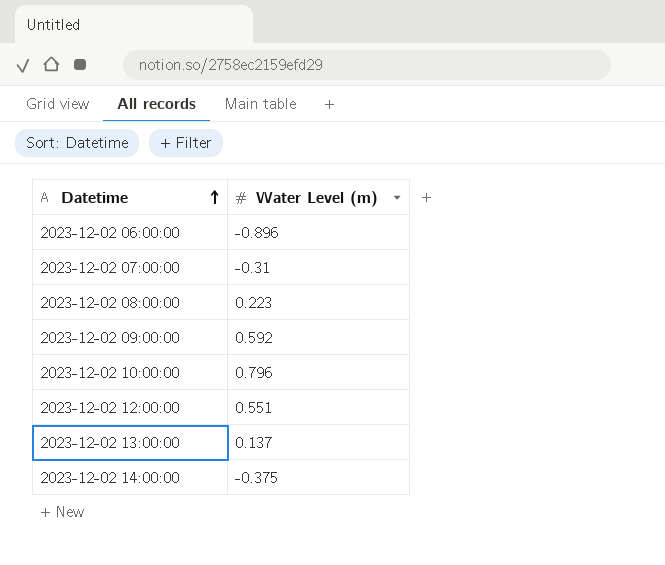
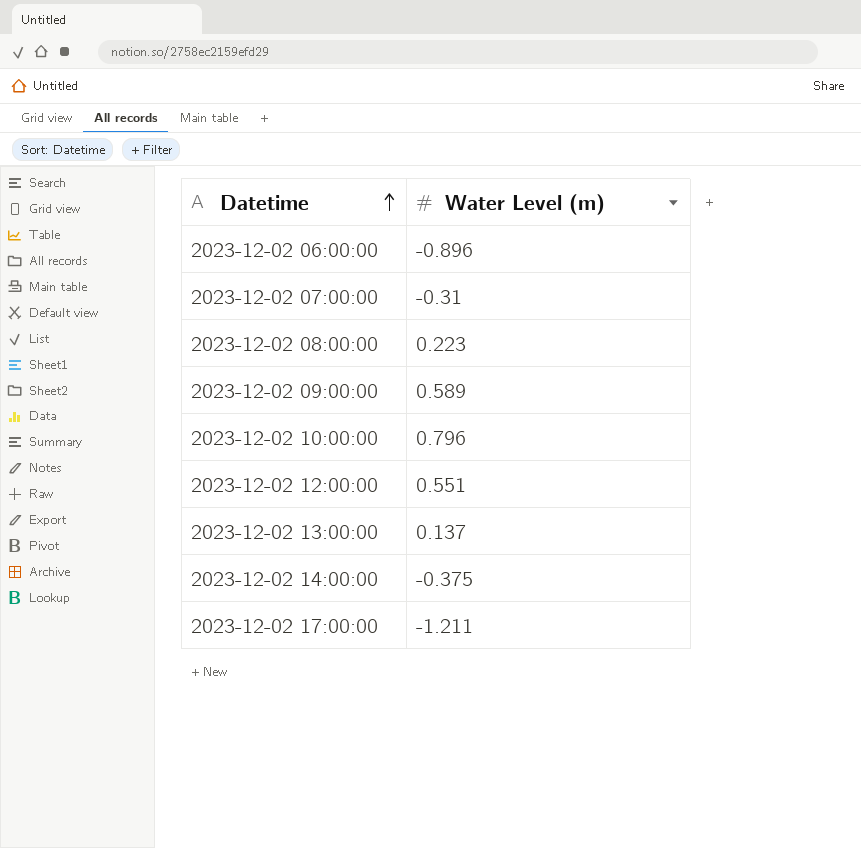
2023-12-02 09:00:00 | Water Level (m): 0.592 -> 0.589
row 2023-12-02 17:00:00: none -> -1.211

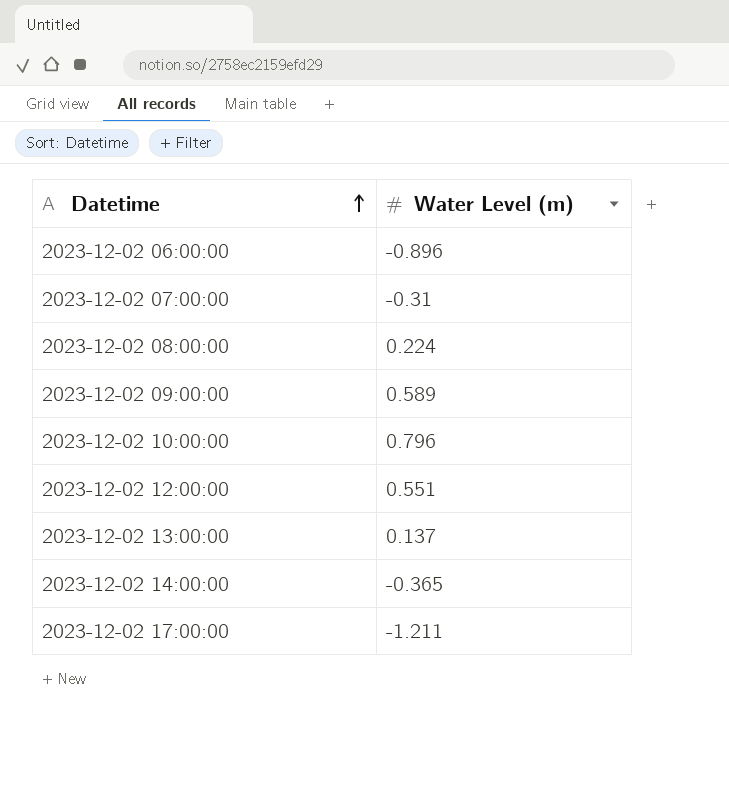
2023-12-02 08:00:00 | Water Level (m): 0.223 -> 0.224
2023-12-02 14:00:00 | Water Level (m): -0.375 -> -0.365

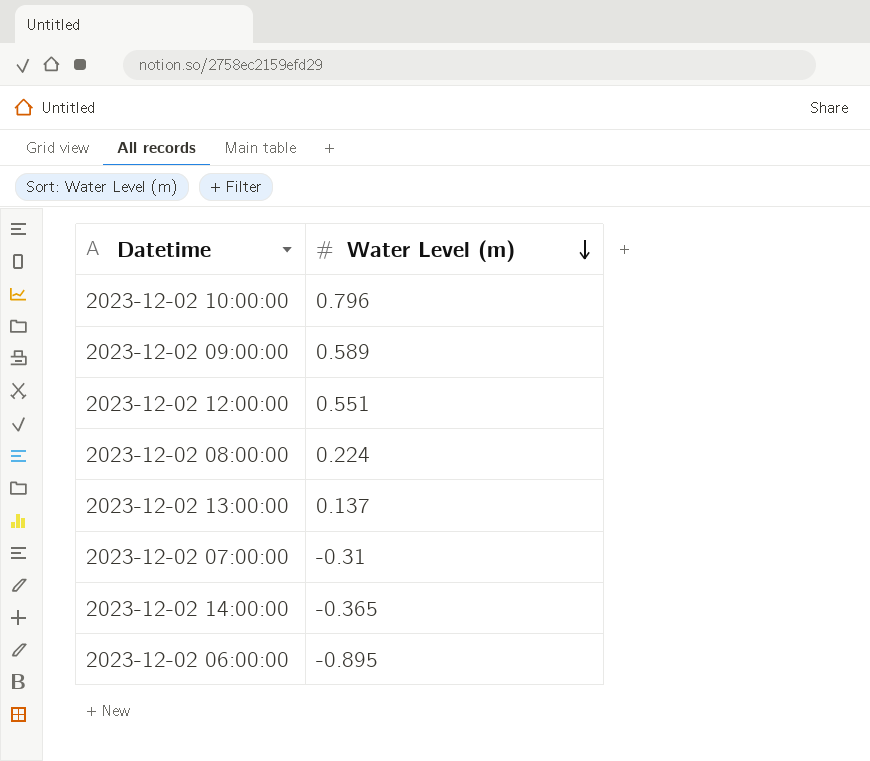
row order: Datetime ascending -> Water Level (m) descending
row 2023-12-02 17:00:00: -1.211 -> none
2023-12-02 06:00:00 | Water Level (m): -0.896 -> -0.895

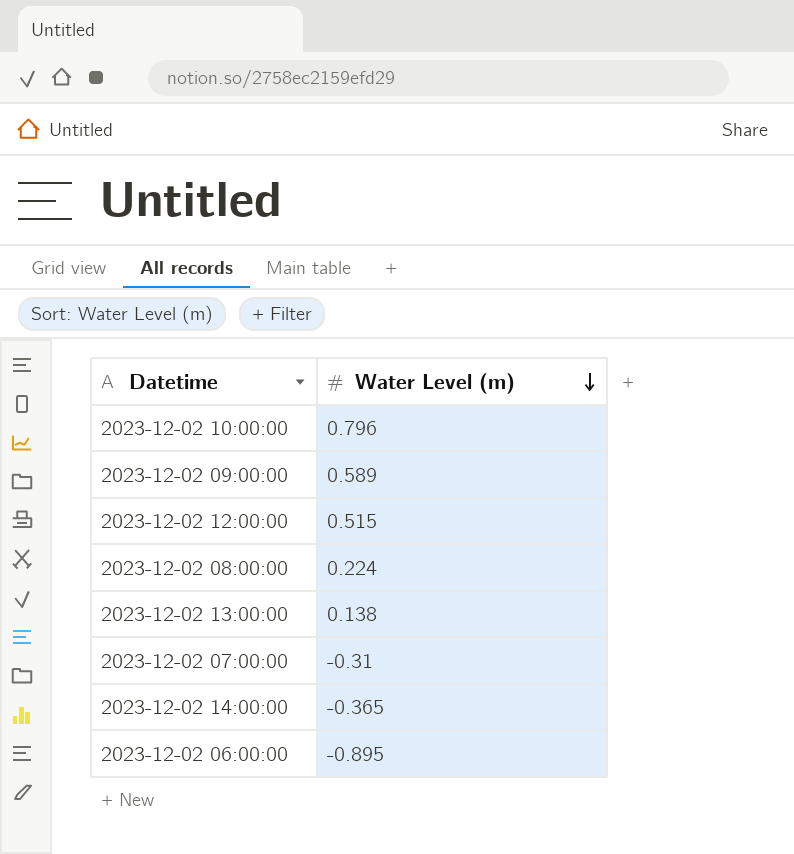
2023-12-02 12:00:00 | Water Level (m): 0.551 -> 0.515
2023-12-02 13:00:00 | Water Level (m): 0.137 -> 0.138

